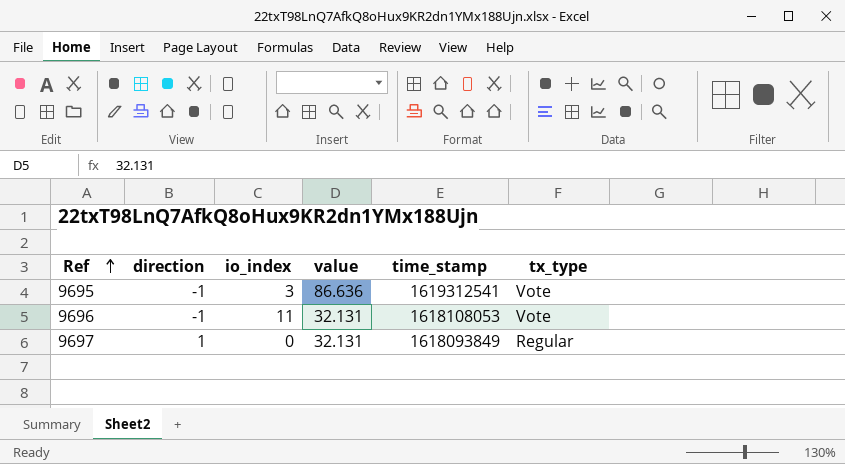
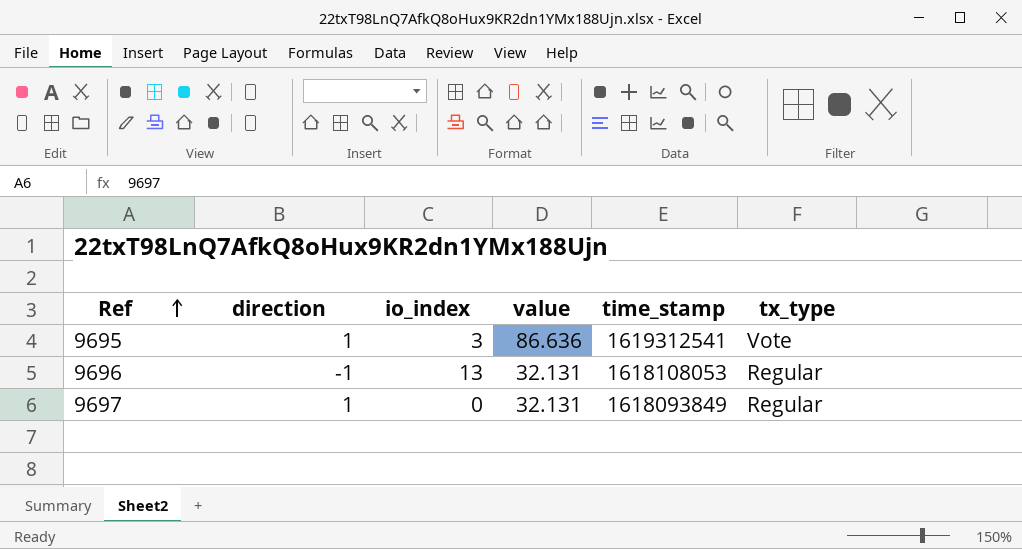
9695 | direction: -1 -> 1
9696 | io_index: 11 -> 13
9696 | tx_type: Vote -> Regular

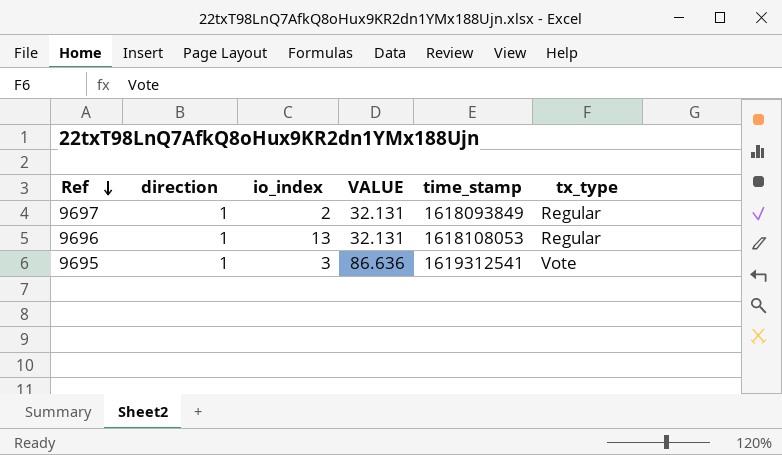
row order: Ref ascending -> Ref descending
column name: value -> VALUE
9697 | io_index: 0 -> 2
9696 | direction: -1 -> 1

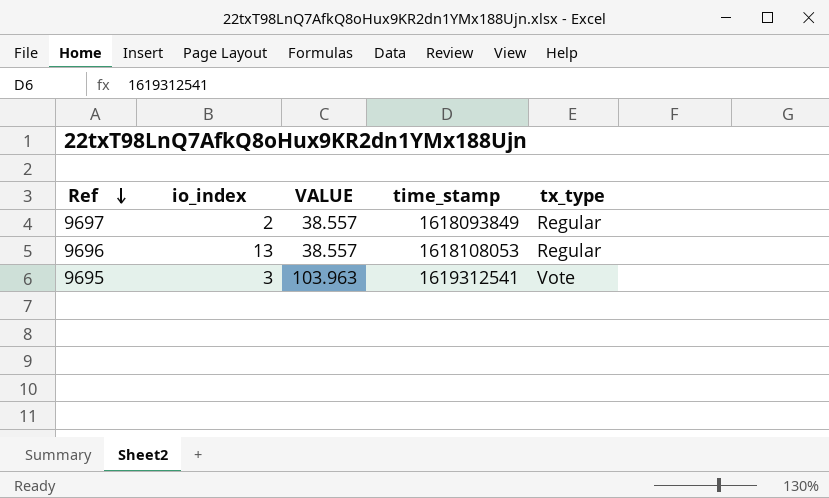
column direction | position: 2 -> none
9697 | VALUE: 32.131 -> 38.557
9696 | VALUE: 32.131 -> 38.557
9695 | VALUE: 86.636 -> 103.963

